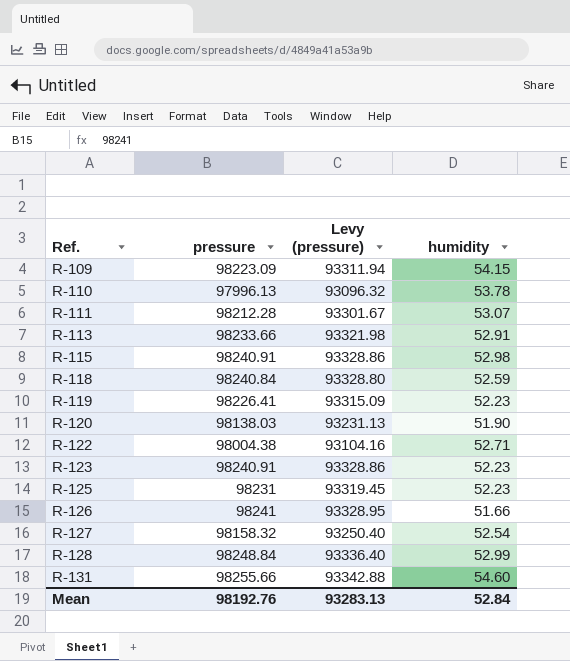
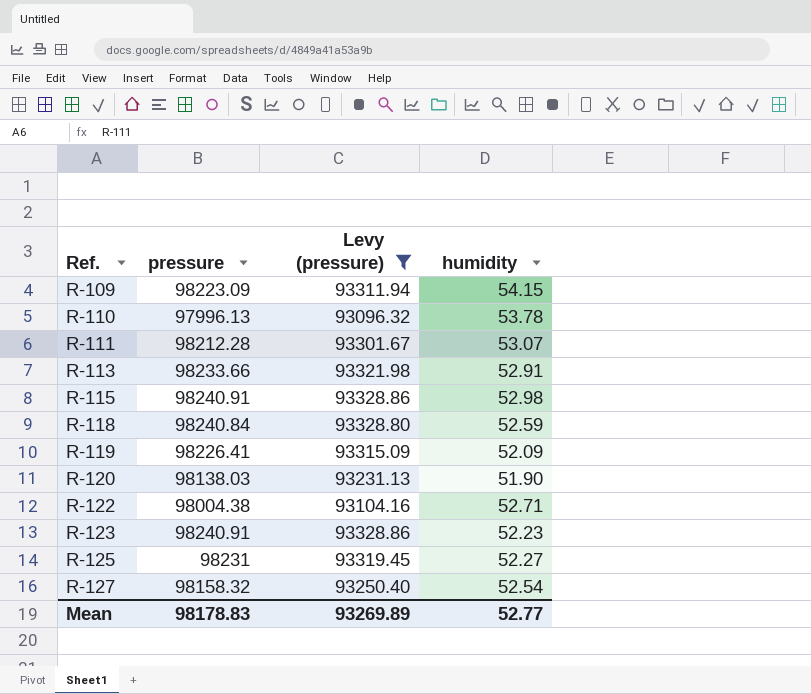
filter: none -> Levy (pressure) <= 93328.86
R-119 | humidity: 52.23 -> 52.09
R-125 | humidity: 52.23 -> 52.27
Mean | pressure: 98192.76 -> 98178.83
Mean | Levy (pressure): 93283.13 -> 93269.89
Mean | humidity: 52.84 -> 52.77

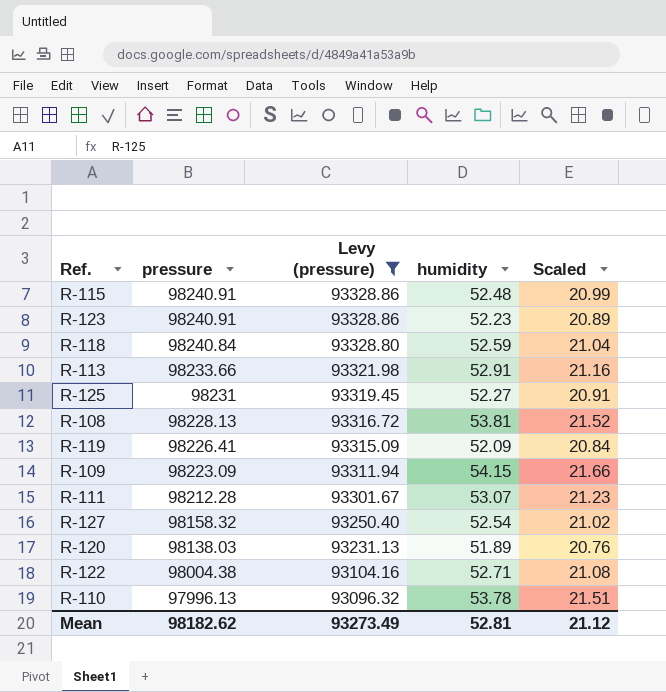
row order: Ref. ascending -> pressure descending
column Scaled | formula: none -> [humidity] * 0.4
R-115 | humidity: 52.98 -> 52.48
row R-108: none -> 98228.13 | 93316.72 | 53.81 | 21.52
R-120 | humidity: 51.90 -> 51.89
Mean | pressure: 98178.83 -> 98182.62
Mean | Levy (pressure): 93269.89 -> 93273.49
Mean | humidity: 52.77 -> 52.81

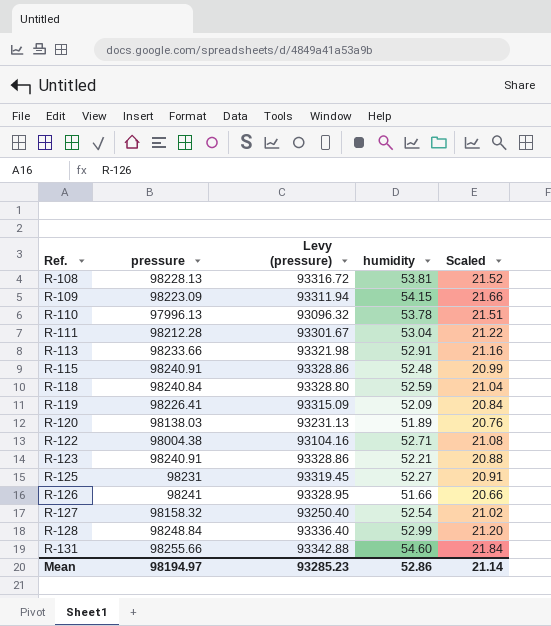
filter: Levy (pressure) <= 93328.86 -> none
row order: pressure descending -> Ref. ascending
R-111 | humidity: 53.07 -> 53.04
R-111 | Scaled: 21.23 -> 21.22
R-123 | humidity: 52.23 -> 52.21
R-123 | Scaled: 20.89 -> 20.88
Mean | pressure: 98182.62 -> 98194.97
Mean | Levy (pressure): 93273.49 -> 93285.23
Mean | humidity: 52.81 -> 52.86
Mean | Scaled: 21.12 -> 21.14

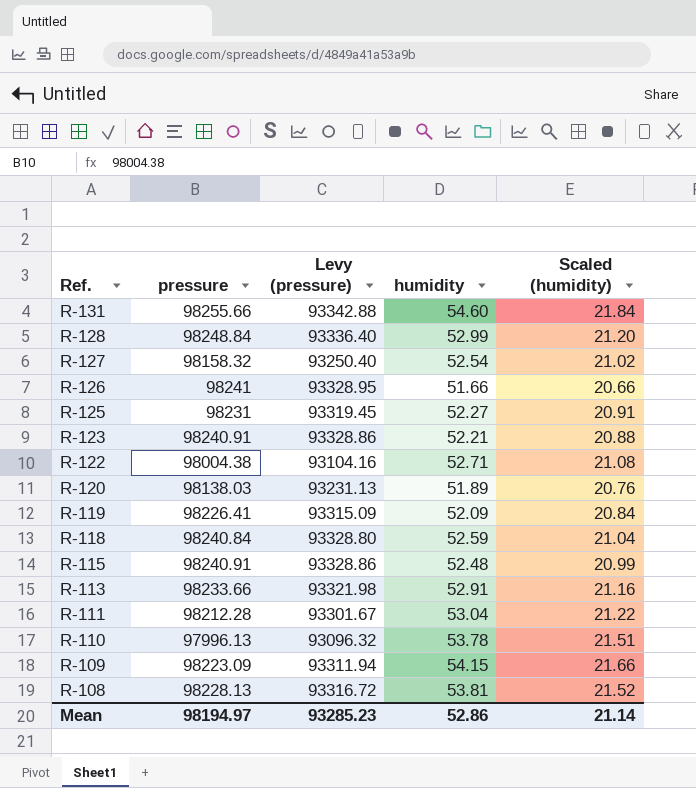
row order: Ref. ascending -> Ref. descending
column name: Scaled -> Scaled (humidity)

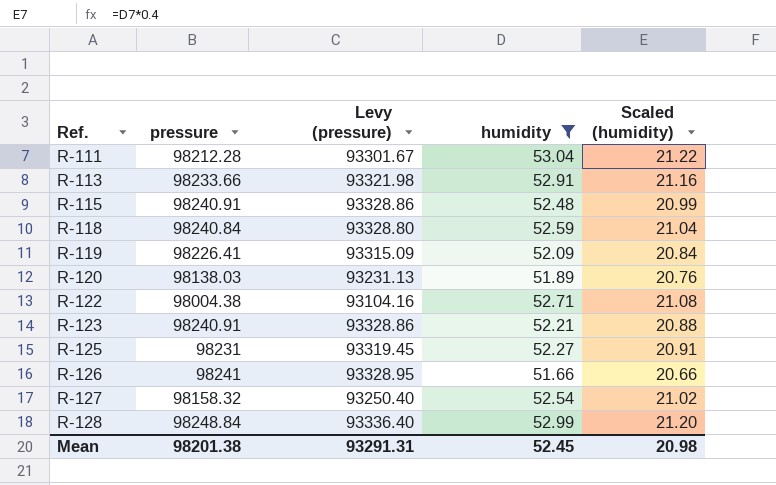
filter: none -> humidity <= 53.04
row order: Ref. descending -> Ref. ascending
Mean | pressure: 98194.97 -> 98201.38
Mean | Levy (pressure): 93285.23 -> 93291.31
Mean | humidity: 52.86 -> 52.45
Mean | Scaled (humidity): 21.14 -> 20.98

